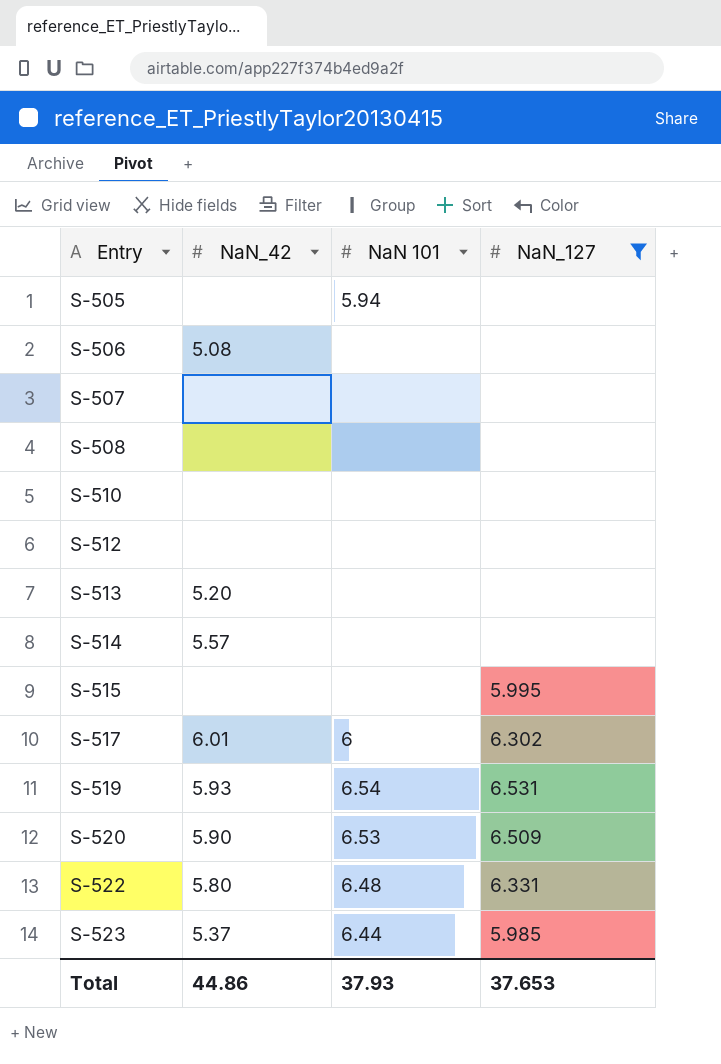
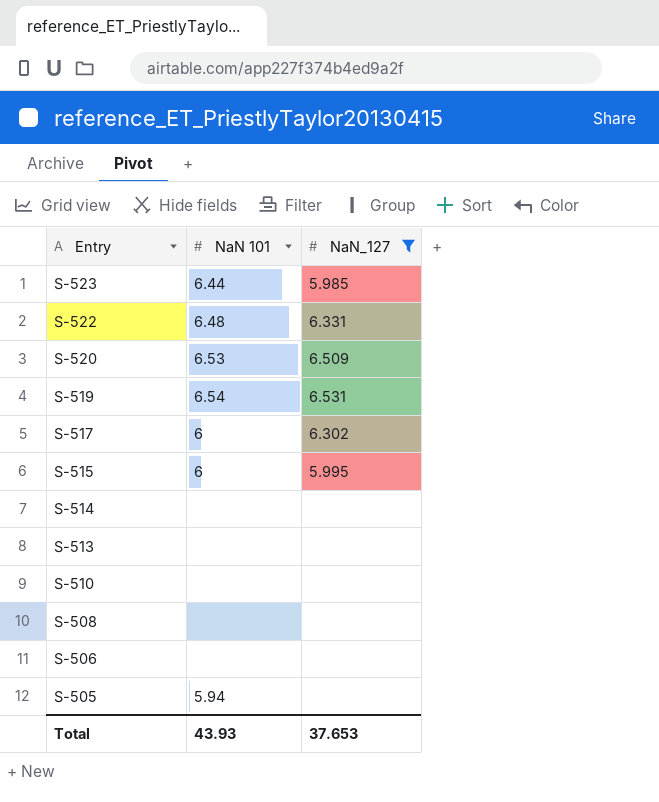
row order: Entry ascending -> Entry descending
column NaN_42 | position: 2 -> none
row S-507: none | none | none -> none
row S-512: none | none | none -> none
S-515 | NaN 101: none -> 6
Total | NaN 101: 37.93 -> 43.93

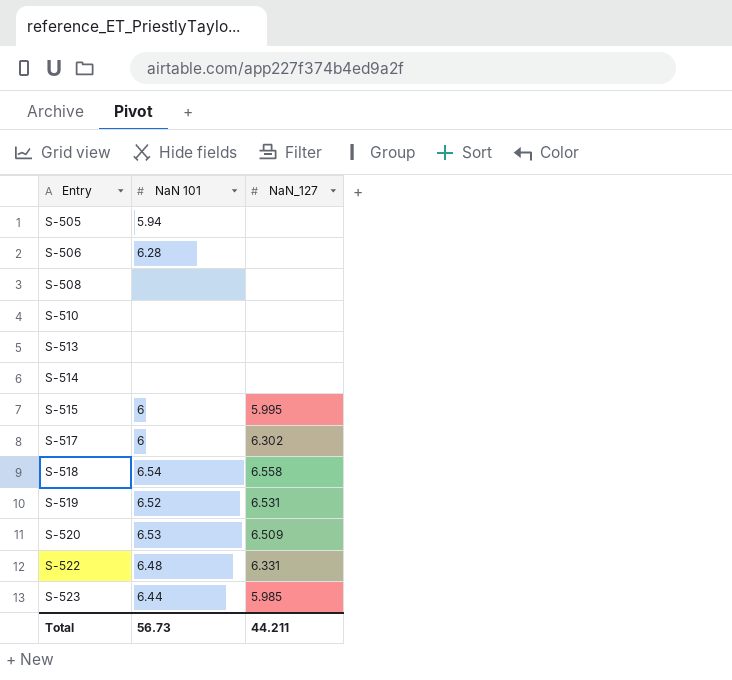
filter: NaN_127 != 6.558 -> none
row order: Entry descending -> Entry ascending
S-506 | NaN 101: none -> 6.28
S-519 | NaN 101: 6.54 -> 6.52
Total | NaN 101: 43.93 -> 56.73
Total | NaN_127: 37.653 -> 44.211

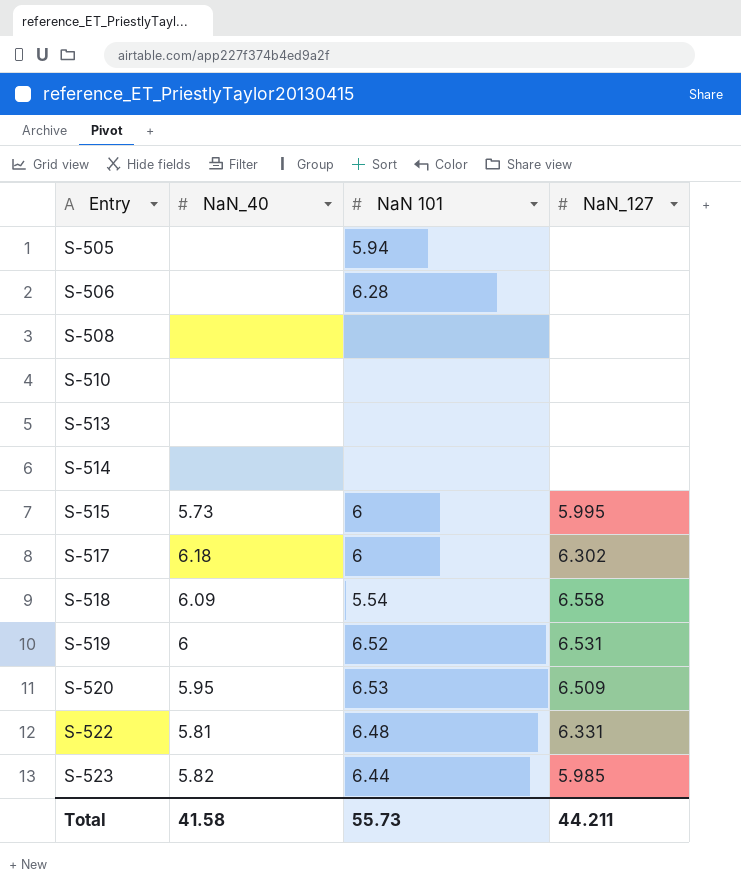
column NaN_40 | position: none -> 2
S-518 | NaN 101: 6.54 -> 5.54
Total | NaN 101: 56.73 -> 55.73

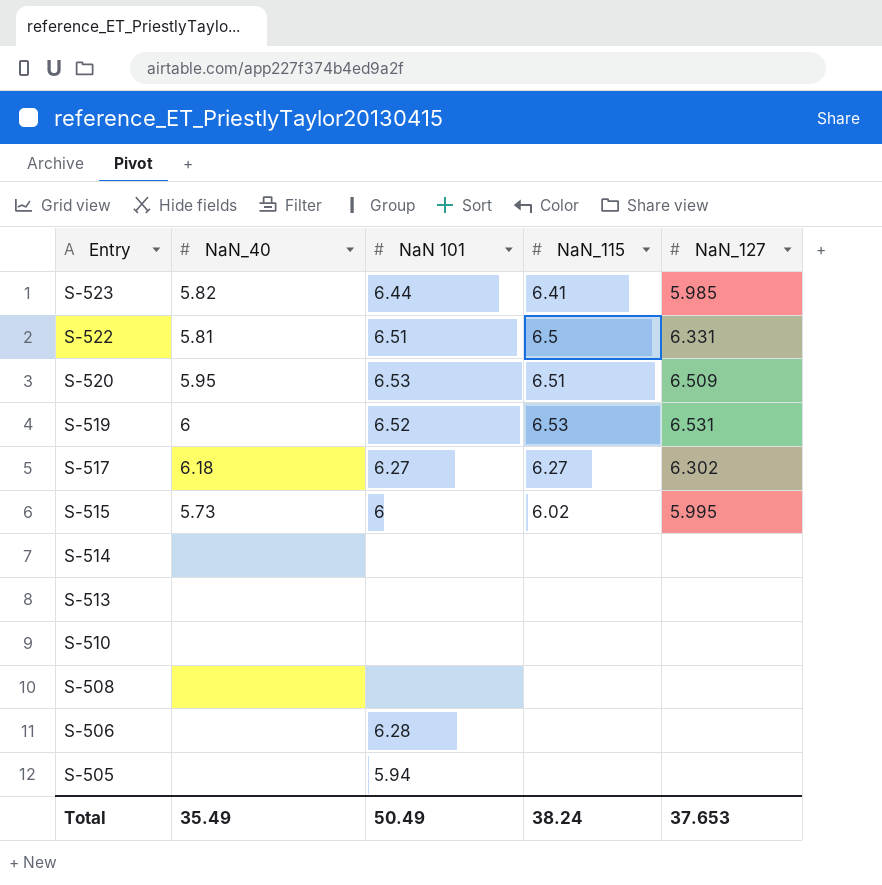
row order: Entry ascending -> Entry descending
column NaN_115 | position: none -> 4
row S-518: 6.09 | 5.54 | 6.558 -> none
S-522 | NaN 101: 6.48 -> 6.51
S-517 | NaN 101: 6 -> 6.27
Total | NaN_40: 41.58 -> 35.49
Total | NaN 101: 55.73 -> 50.49
Total | NaN_127: 44.211 -> 37.653

